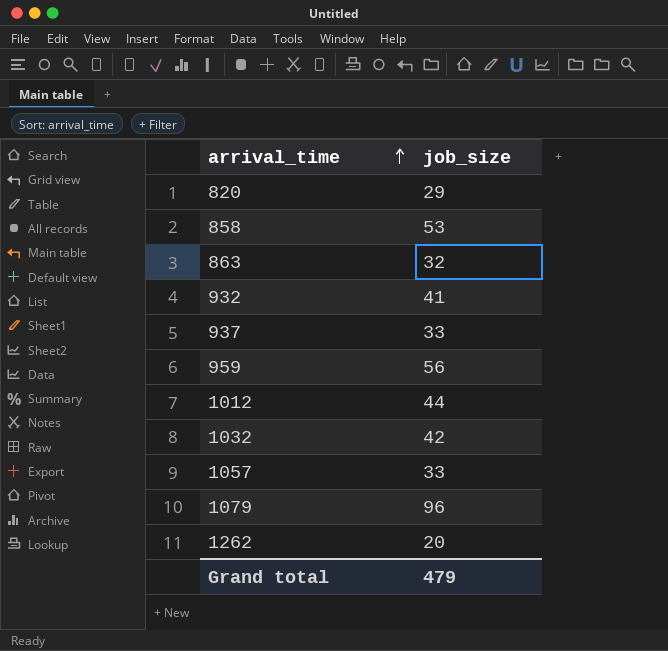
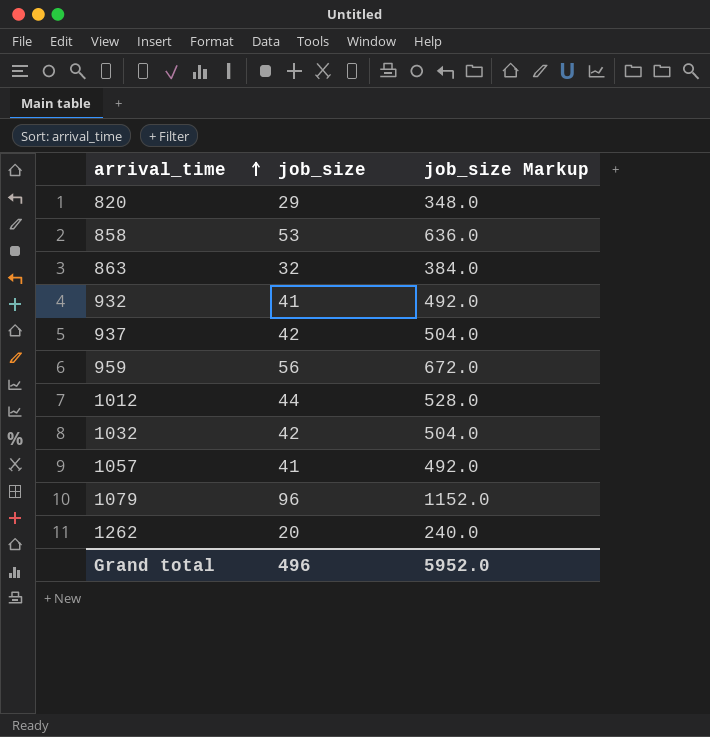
column job_size Markup | formula: none -> [job_size] * 12
937 | job_size: 33 -> 42
1057 | job_size: 33 -> 41
Grand total | job_size: 479 -> 496

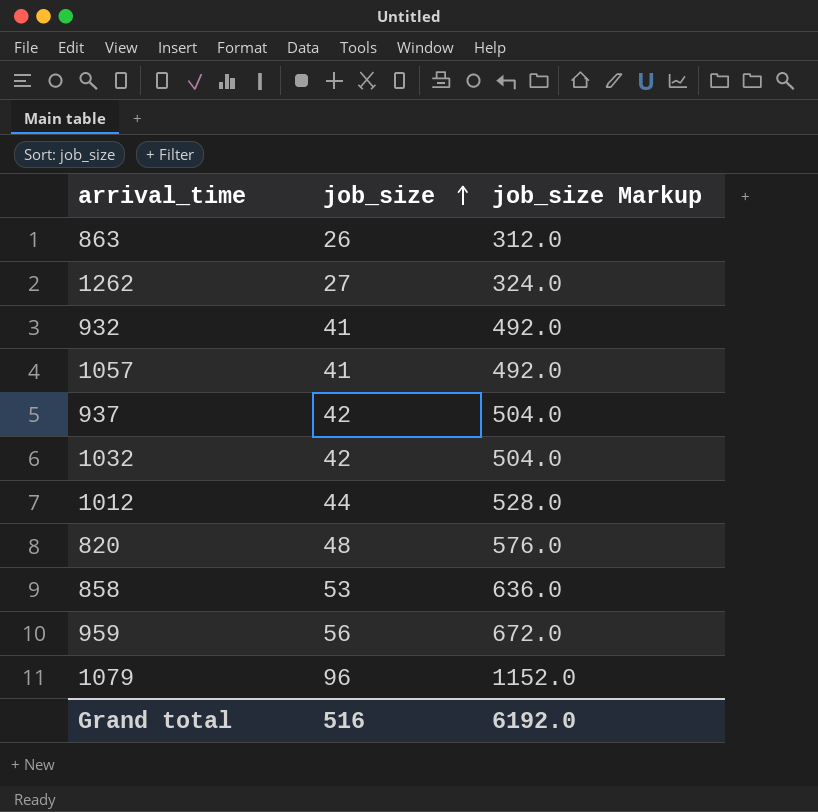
row order: arrival_time ascending -> job_size ascending
863 | job_size: 32 -> 26
863 | job_size Markup: 384.0 -> 312.0
1262 | job_size: 20 -> 27
1262 | job_size Markup: 240.0 -> 324.0
820 | job_size: 29 -> 48
820 | job_size Markup: 348.0 -> 576.0
Grand total | job_size: 496 -> 516
Grand total | job_size Markup: 5952.0 -> 6192.0

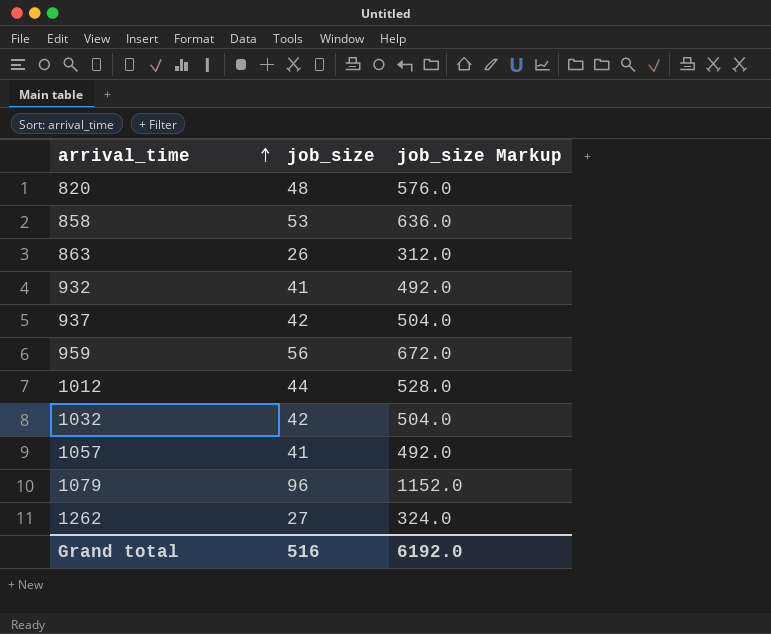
row order: job_size ascending -> arrival_time ascending

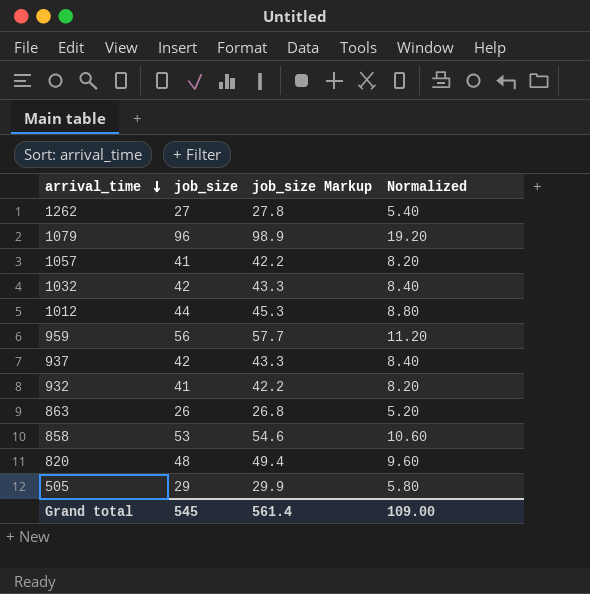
row order: arrival_time ascending -> arrival_time descending
column job_size Markup | formula: [job_size] * 12 -> [job_size] * 1.03
column Normalized | formula: none -> [job_size] * 0.2
row 505: none -> 29 | 29.9 | 5.80
Grand total | job_size: 516 -> 545
Grand total | job_size Markup: 6192.0 -> 561.4

